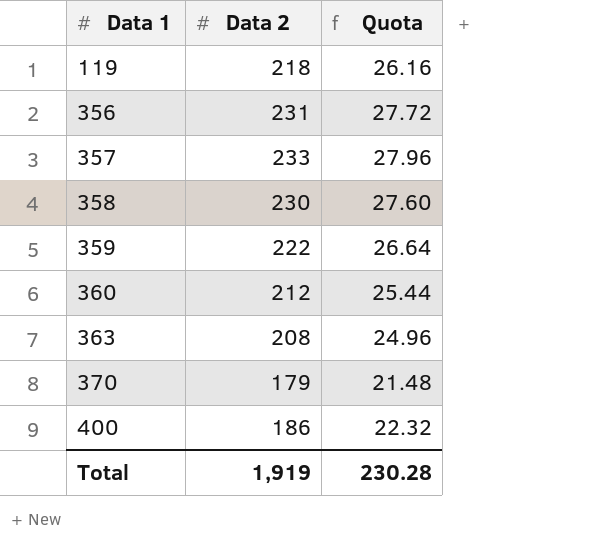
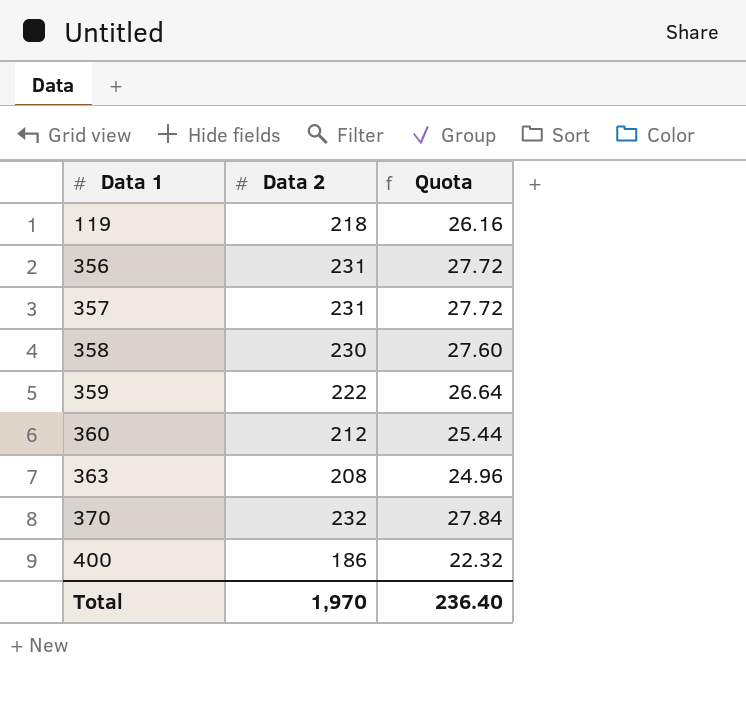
357 | Data 2: 233 -> 231
357 | Quota: 27.96 -> 27.72
370 | Data 2: 179 -> 232
370 | Quota: 21.48 -> 27.84
Total | Data 2: 1,919 -> 1,970
Total | Quota: 230.28 -> 236.40

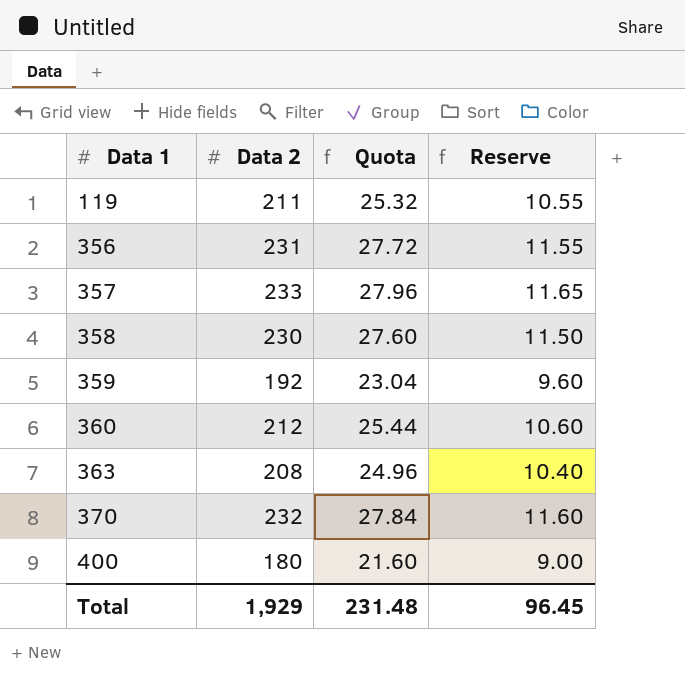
column Reserve | formula: none -> [Data 2] * 0.05
119 | Data 2: 218 -> 211
119 | Quota: 26.16 -> 25.32
357 | Data 2: 231 -> 233
357 | Quota: 27.72 -> 27.96
359 | Data 2: 222 -> 192
359 | Quota: 26.64 -> 23.04
400 | Data 2: 186 -> 180
400 | Quota: 22.32 -> 21.60
Total | Data 2: 1,970 -> 1,929
Total | Quota: 236.40 -> 231.48

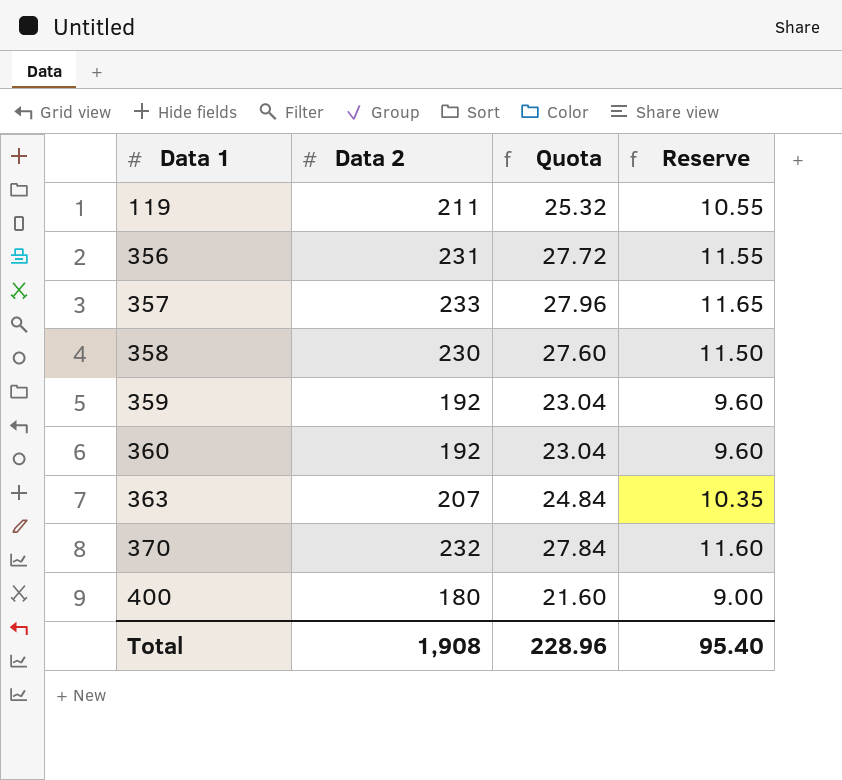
360 | Data 2: 212 -> 192
360 | Quota: 25.44 -> 23.04
360 | Reserve: 10.60 -> 9.60
363 | Data 2: 208 -> 207
363 | Quota: 24.96 -> 24.84
363 | Reserve: 10.40 -> 10.35
Total | Data 2: 1,929 -> 1,908
Total | Quota: 231.48 -> 228.96
Total | Reserve: 96.45 -> 95.40

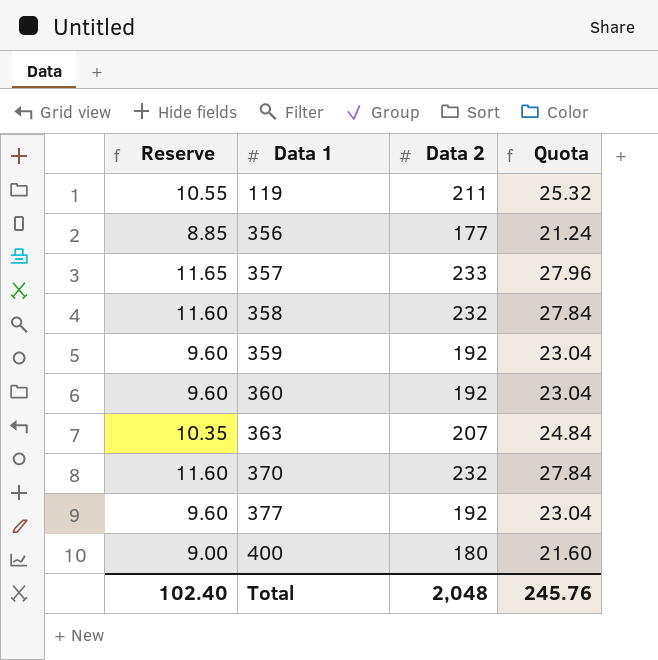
column Reserve | position: 4 -> 1
356 | Reserve: 11.55 -> 8.85
356 | Data 2: 231 -> 177
356 | Quota: 27.72 -> 21.24
358 | Reserve: 11.50 -> 11.60
358 | Data 2: 230 -> 232
358 | Quota: 27.60 -> 27.84
row 377: none -> 9.60 | 192 | 23.04
Total | Reserve: 95.40 -> 102.40
Total | Data 2: 1,908 -> 2,048
Total | Quota: 228.96 -> 245.76

